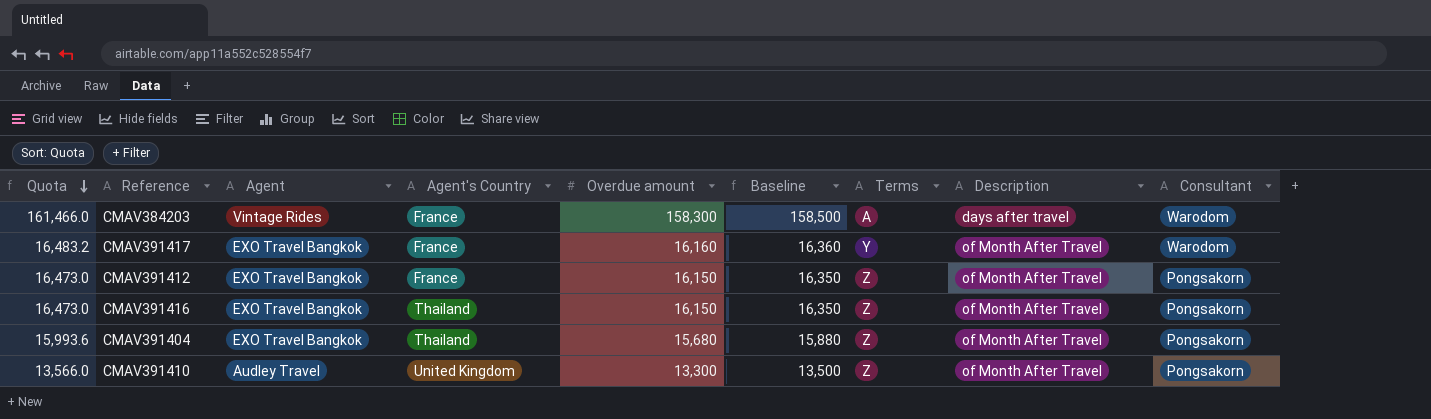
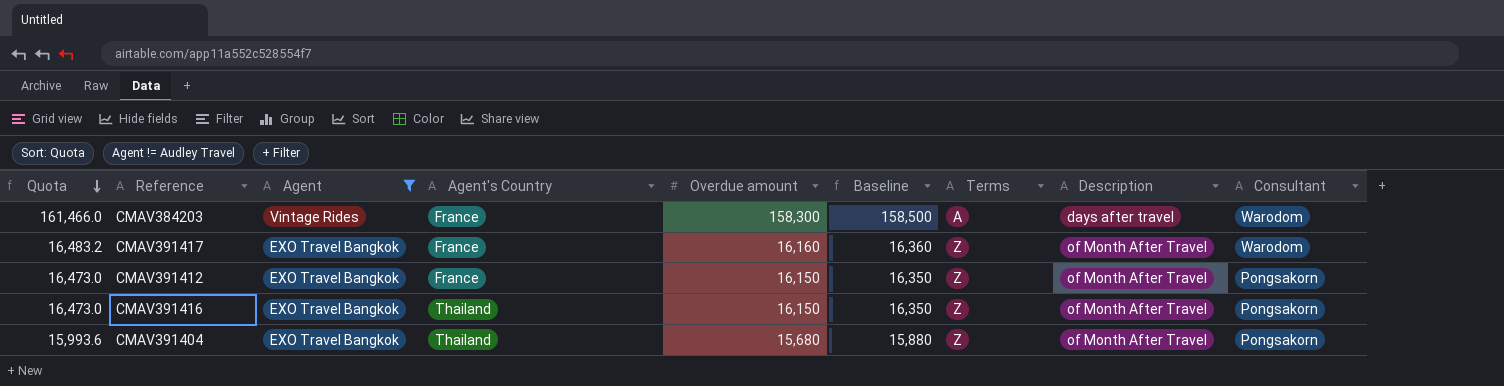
filter: none -> Agent != Audley Travel
CMAV391417 | Terms: Y -> Z

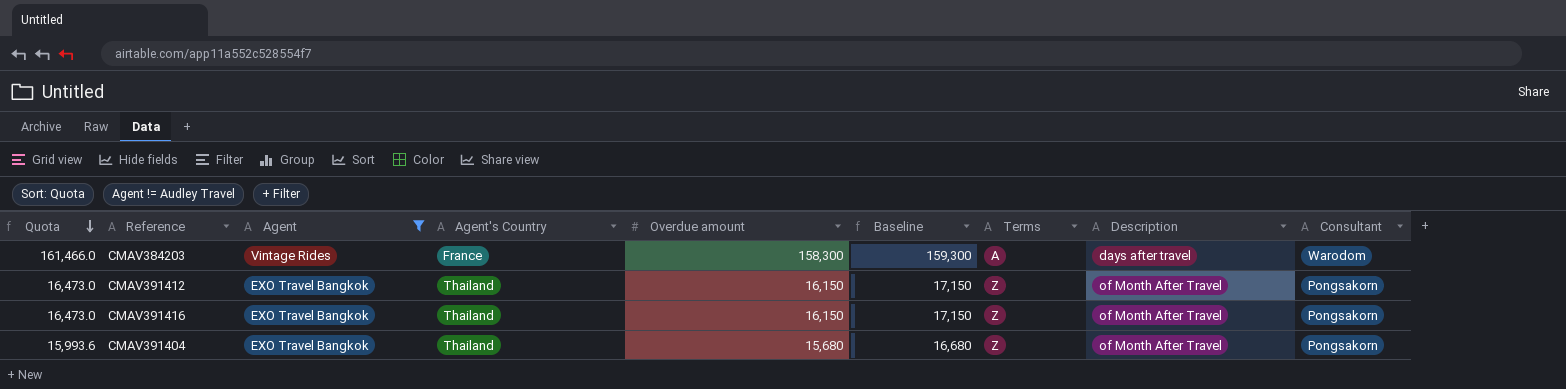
column Baseline | formula: [Overdue amount] + 200 -> [Overdue amount] + 1000
row CMAV391417: 16,483.2 | EXO Travel Bangkok | France | 16,160 | 16,360 | Z | of Month After Travel | Warodom -> none
CMAV391412 | Agent's Country: France -> Thailand

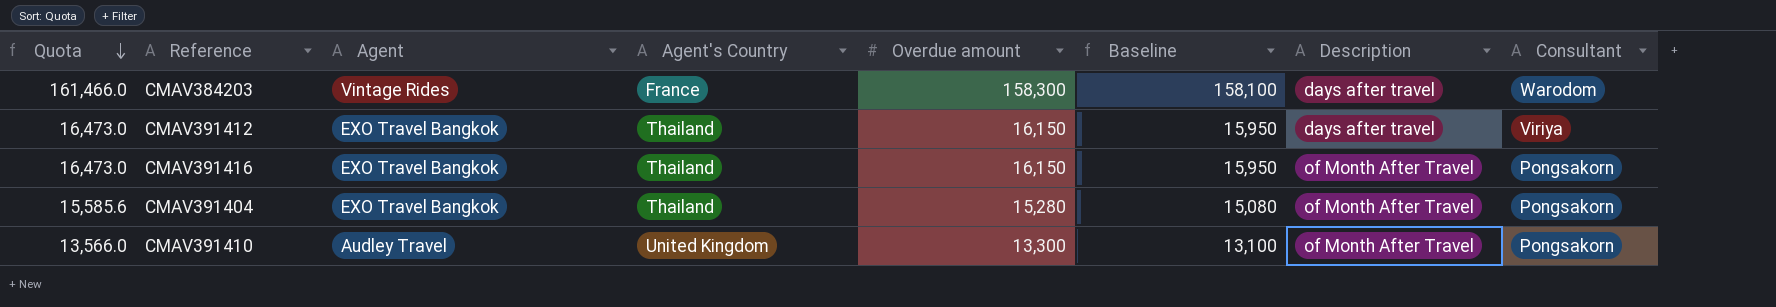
filter: Agent != Audley Travel -> none
column Terms | position: 7 -> none
column Baseline | formula: [Overdue amount] + 1000 -> [Overdue amount] - 200
CMAV391412 | Description: of Month After Travel -> days after travel
CMAV391412 | Consultant: Pongsakorn -> Viriya
CMAV391404 | Quota: 15,993.6 -> 15,585.6
CMAV391404 | Overdue amount: 15,680 -> 15,280

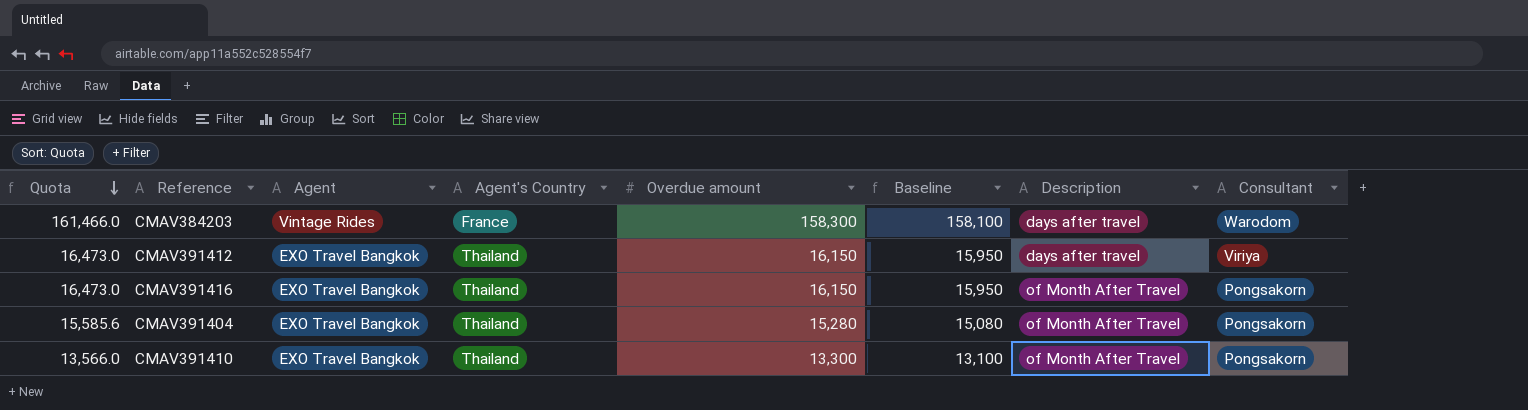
CMAV391410 | Agent: Audley Travel -> EXO Travel Bangkok
CMAV391410 | Agent's Country: United Kingdom -> Thailand

